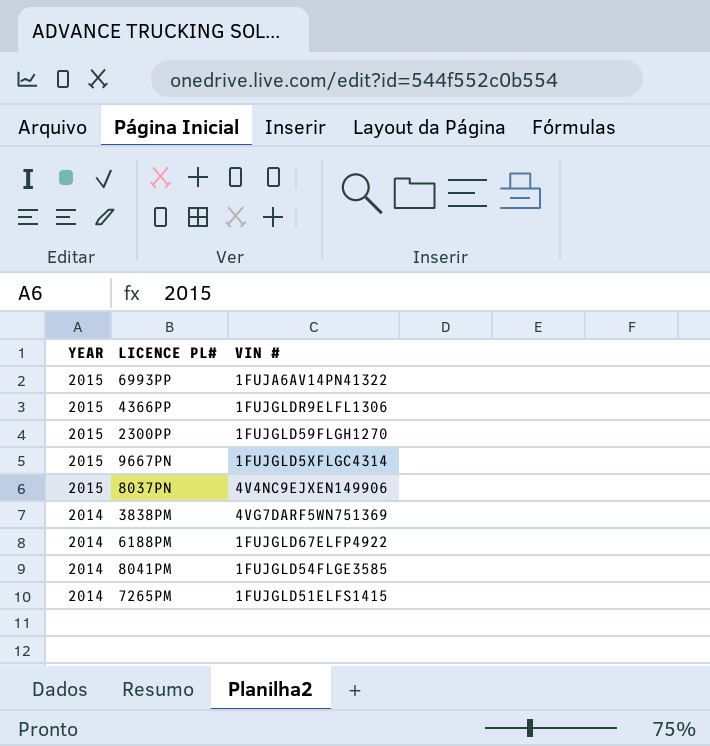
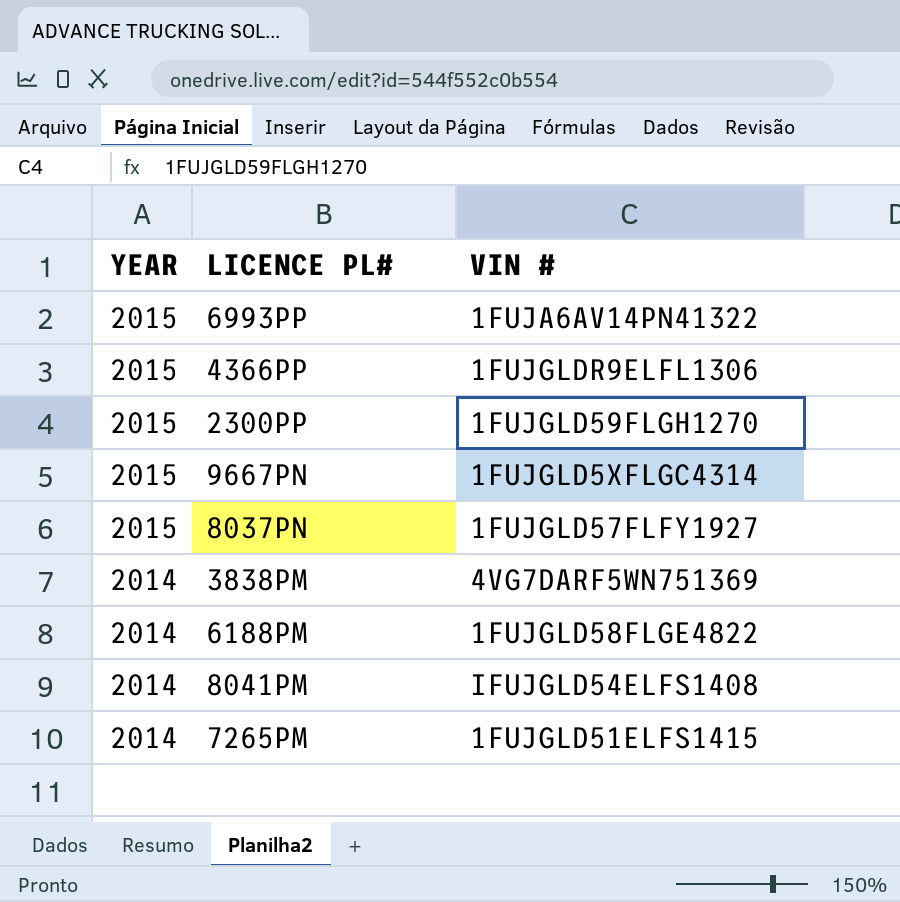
8037PN | VIN #: 4V4NC9EJXEN149906 -> 1FUJGLD57FLFY1927
6188PM | VIN #: 1FUJGLD67ELFP4922 -> 1FUJGLD58FLGE4822
8041PM | VIN #: 1FUJGLD54FLGE3585 -> IFUJGLD54ELFS1408

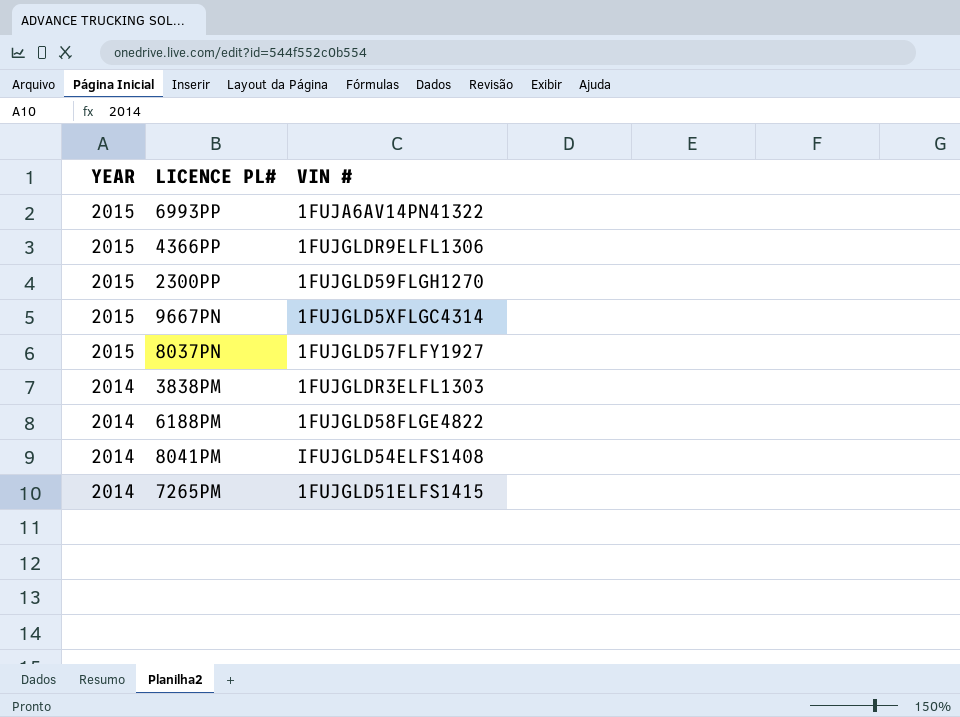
3838PM | VIN #: 4VG7DARF5WN751369 -> 1FUJGLDR3ELFL1303

